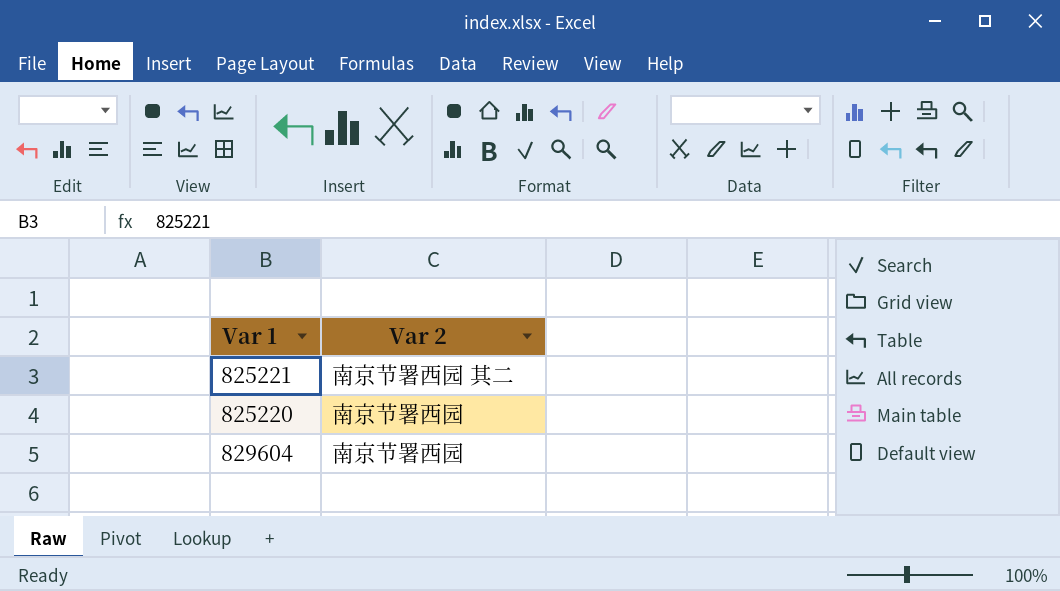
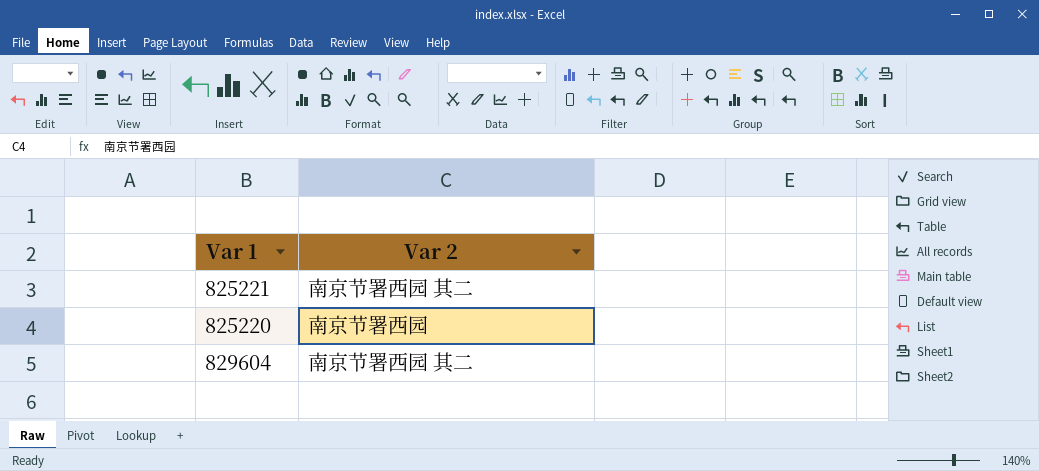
829604 | Var 2: 南京节署西园 -> 南京节署西园 其二

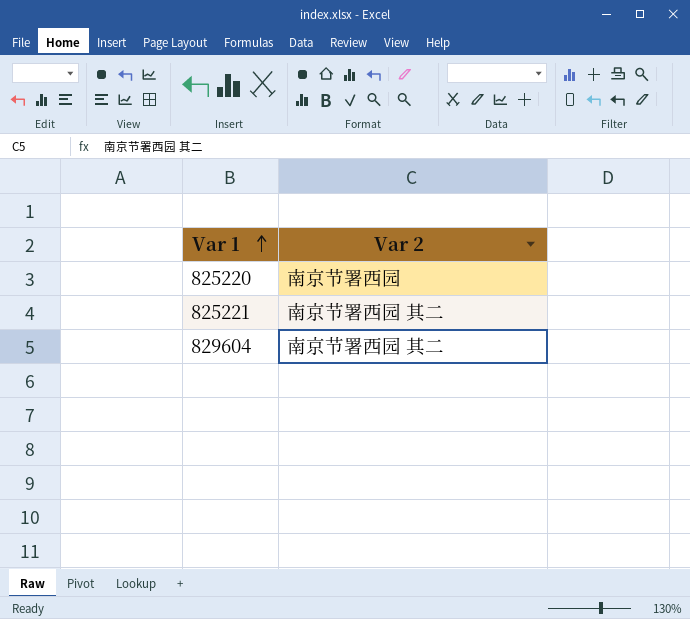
row order: none -> Var 1 ascending

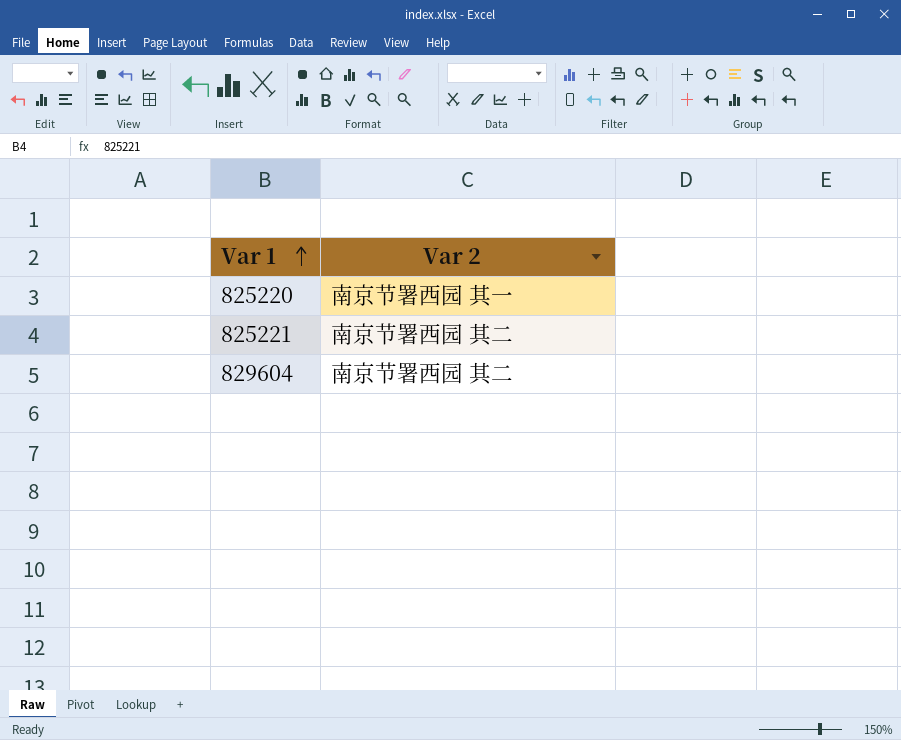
825220 | Var 2: 南京节署西园 -> 南京节署西园 其一

